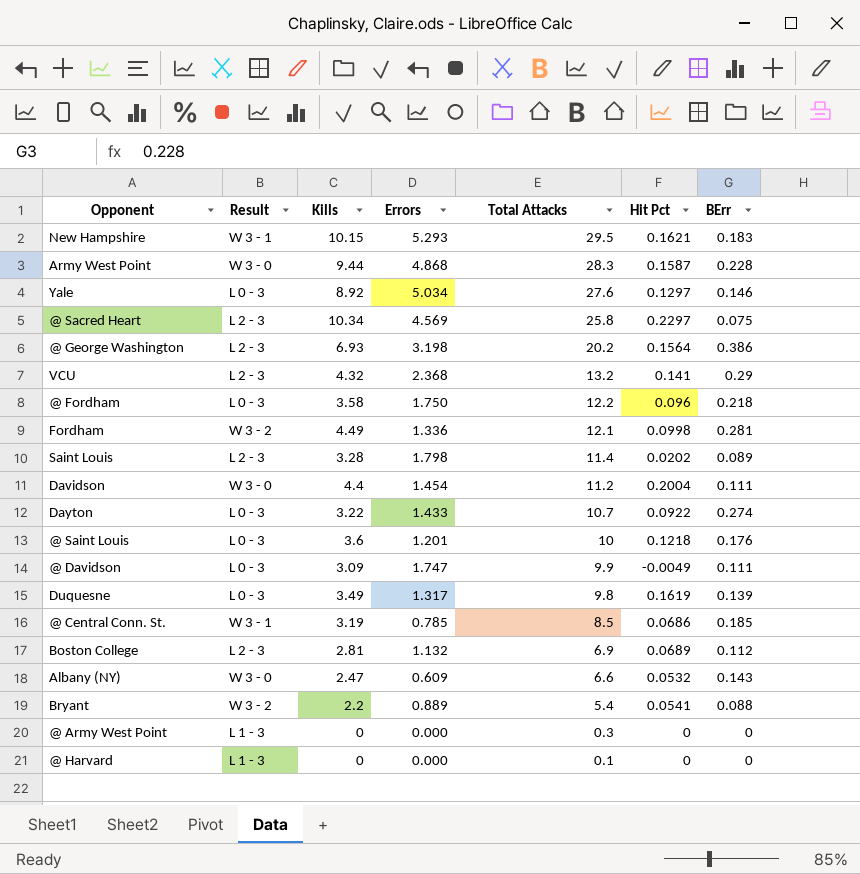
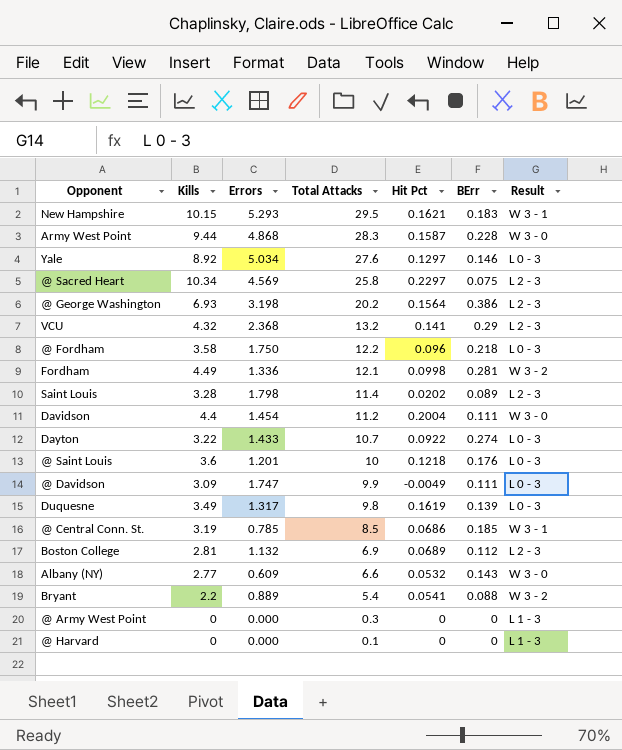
column Result | position: 2 -> 7
Albany (NY) | Kills: 2.47 -> 2.77

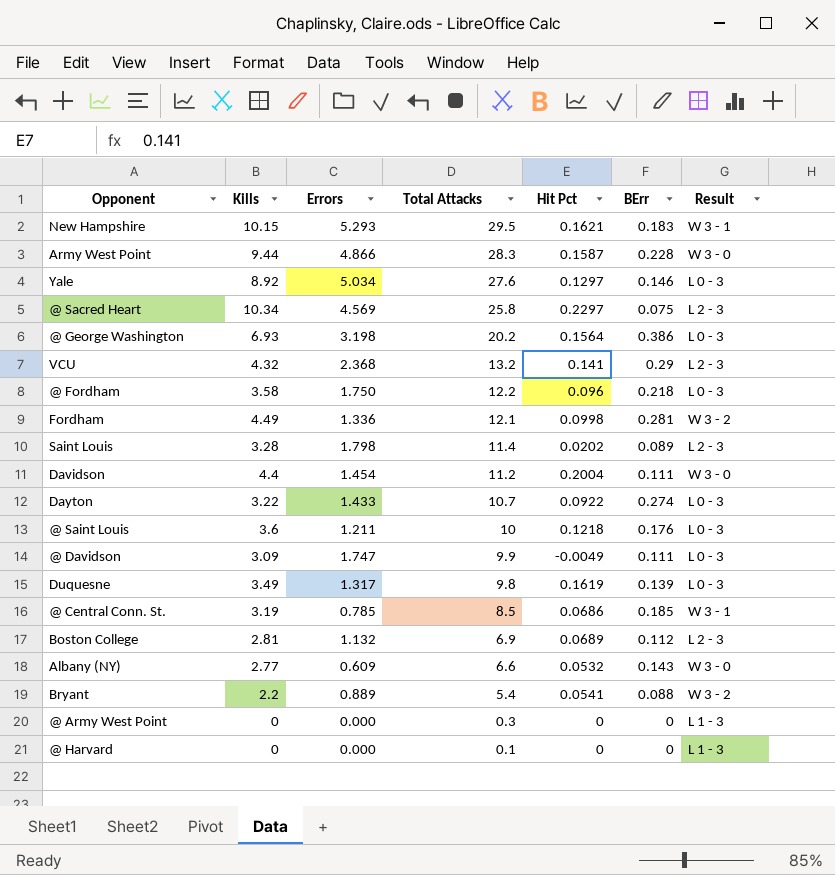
Army West Point | Errors: 4.868 -> 4.866
@ George Washington | Result: L 2 - 3 -> L 0 - 3
@ Saint Louis | Errors: 1.201 -> 1.211

